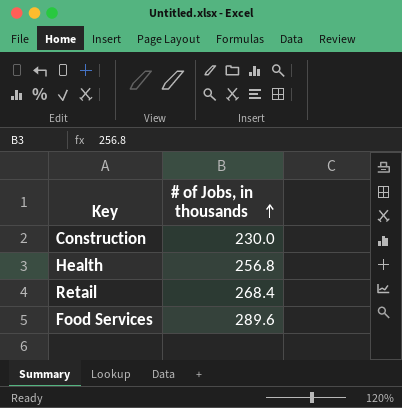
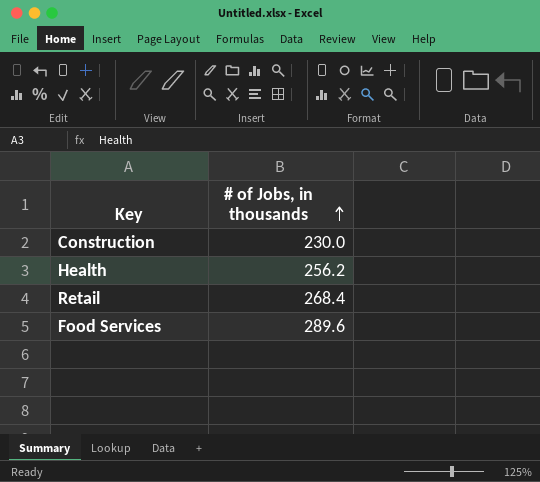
Health | # of Jobs, in thousands: 256.8 -> 256.2

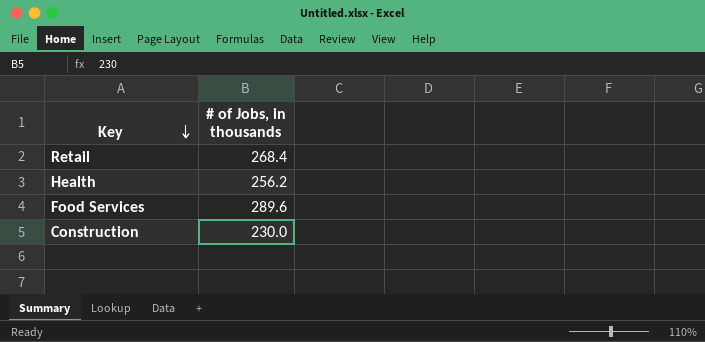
row order: # of Jobs, in thousands ascending -> Key descending

